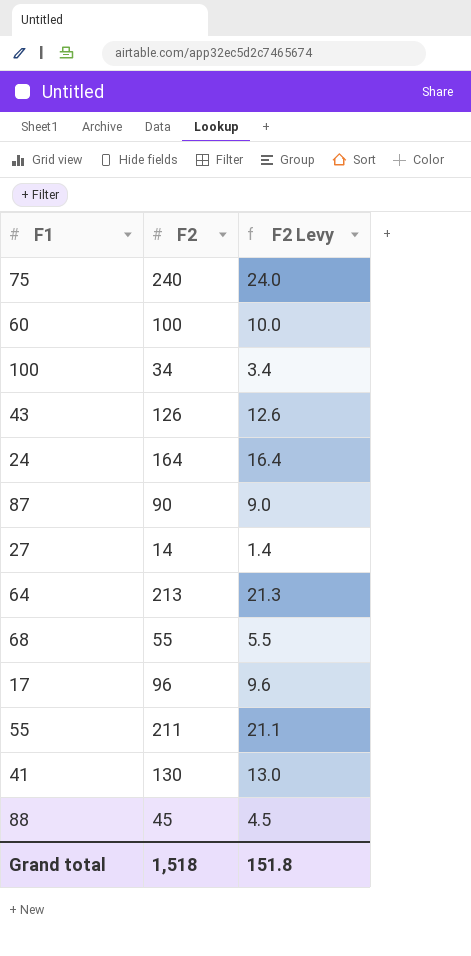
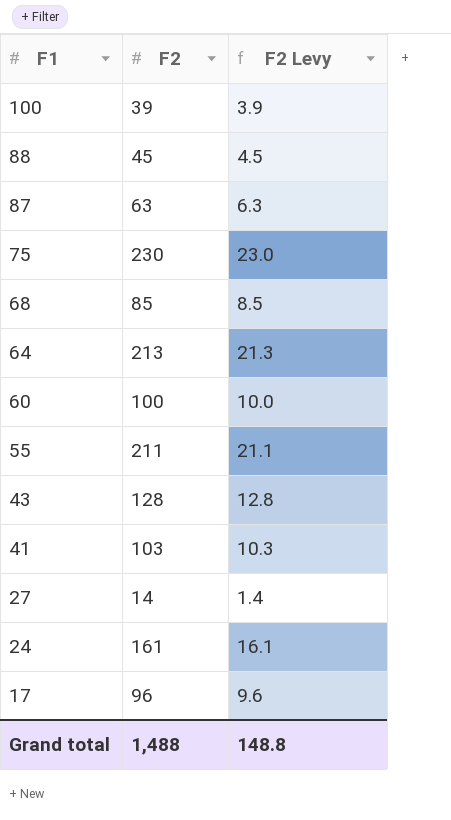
row order: none -> F1 descending
100 | F2: 34 -> 39
100 | F2 Levy: 3.4 -> 3.9
87 | F2: 90 -> 63
87 | F2 Levy: 9.0 -> 6.3
75 | F2: 240 -> 230
75 | F2 Levy: 24.0 -> 23.0
68 | F2: 55 -> 85
68 | F2 Levy: 5.5 -> 8.5
43 | F2: 126 -> 128
43 | F2 Levy: 12.6 -> 12.8
41 | F2: 130 -> 103
41 | F2 Levy: 13.0 -> 10.3
24 | F2: 164 -> 161
24 | F2 Levy: 16.4 -> 16.1
Grand total | F2: 1,518 -> 1,488
Grand total | F2 Levy: 151.8 -> 148.8

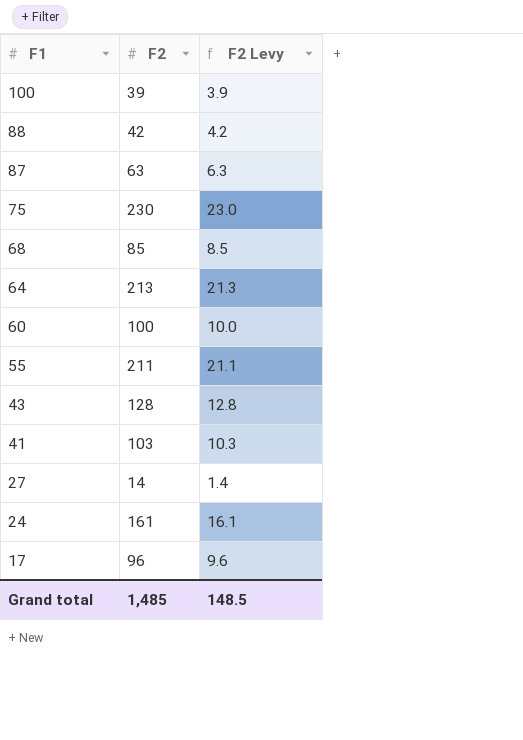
88 | F2: 45 -> 42
88 | F2 Levy: 4.5 -> 4.2
Grand total | F2: 1,488 -> 1,485
Grand total | F2 Levy: 148.8 -> 148.5

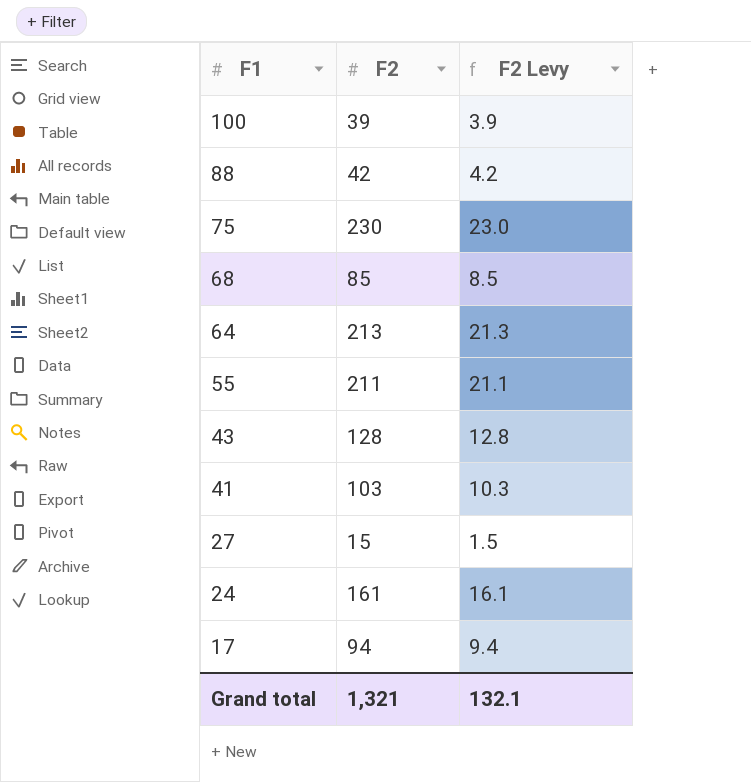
row 87: 63 | 6.3 -> none
row 60: 100 | 10.0 -> none
27 | F2: 14 -> 15
27 | F2 Levy: 1.4 -> 1.5
17 | F2: 96 -> 94
17 | F2 Levy: 9.6 -> 9.4
Grand total | F2: 1,485 -> 1,321
Grand total | F2 Levy: 148.5 -> 132.1

